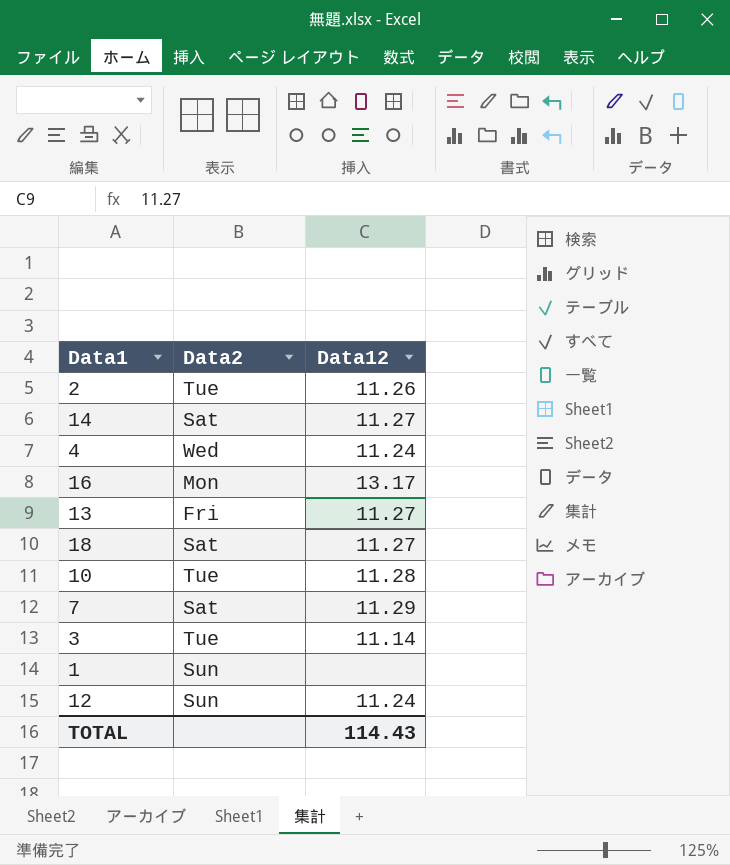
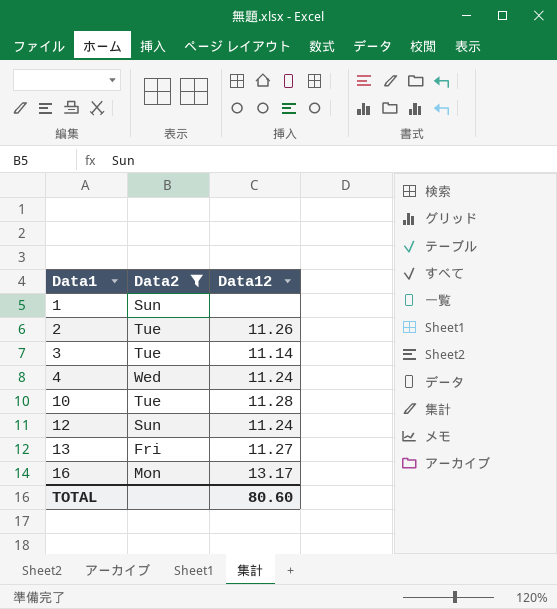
filter: none -> Data2 != Sat
row order: none -> Data1 ascending
TOTAL | Data12: 114.43 -> 80.60

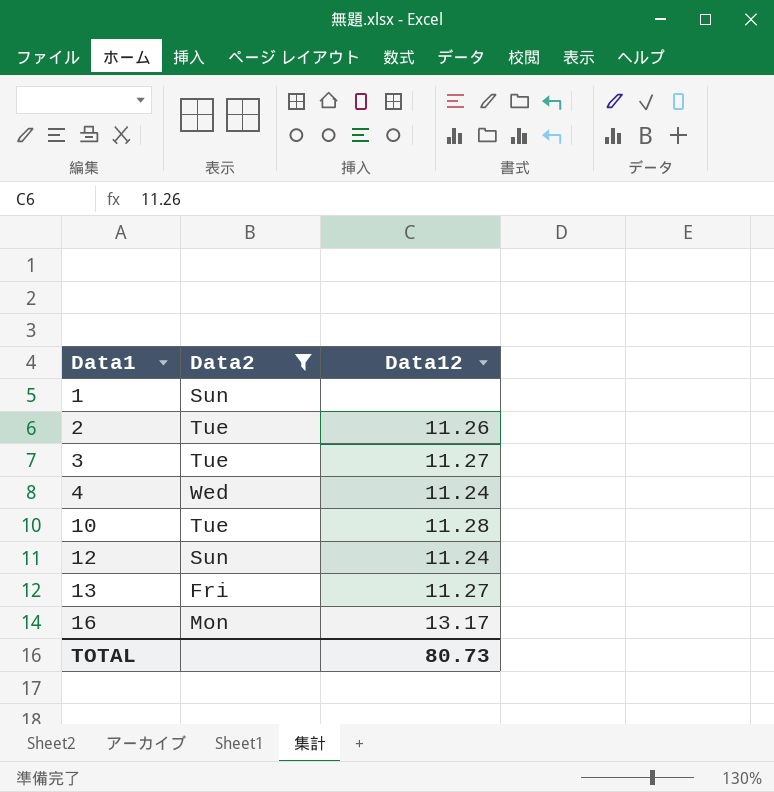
3 | Data12: 11.14 -> 11.27
TOTAL | Data12: 80.60 -> 80.73

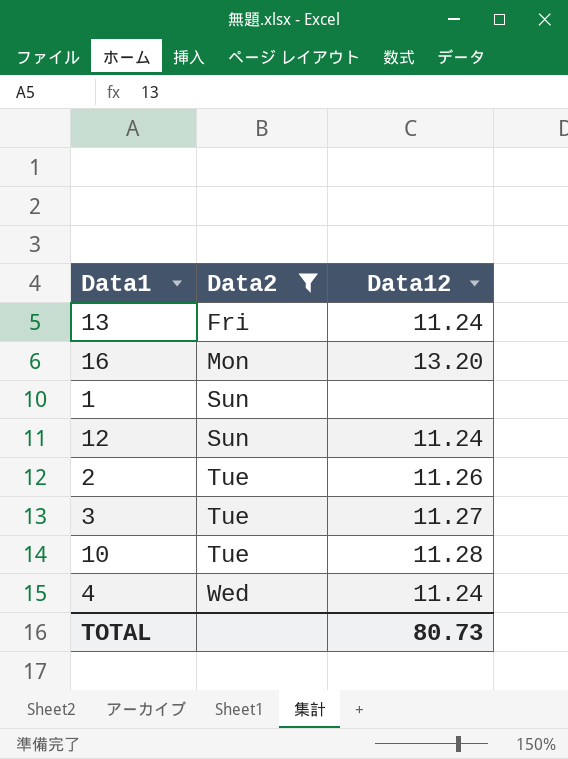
row order: Data1 ascending -> Data2 ascending
13 | Data12: 11.27 -> 11.24
16 | Data12: 13.17 -> 13.20

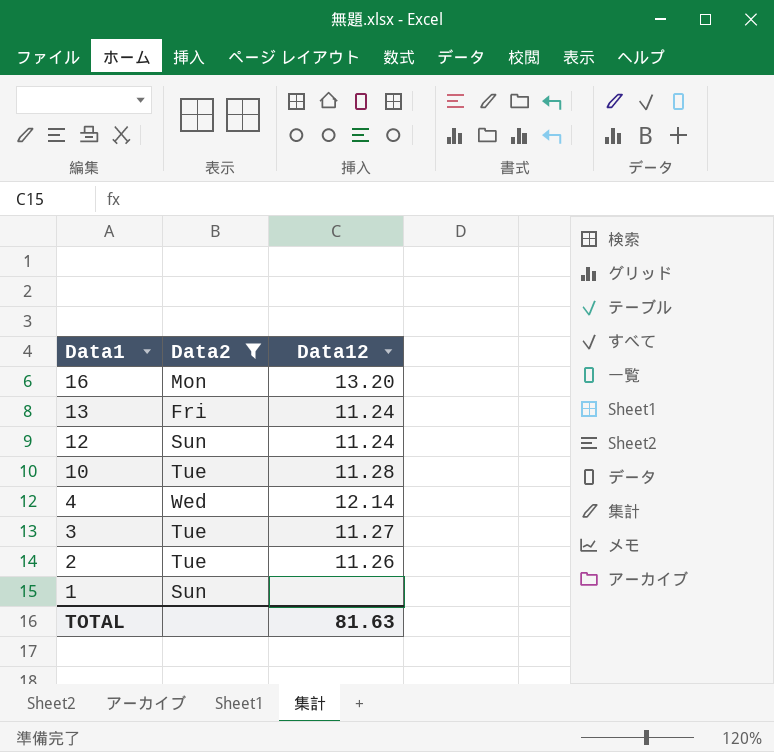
row order: Data2 ascending -> Data1 descending
4 | Data12: 11.24 -> 12.14
TOTAL | Data12: 80.73 -> 81.63

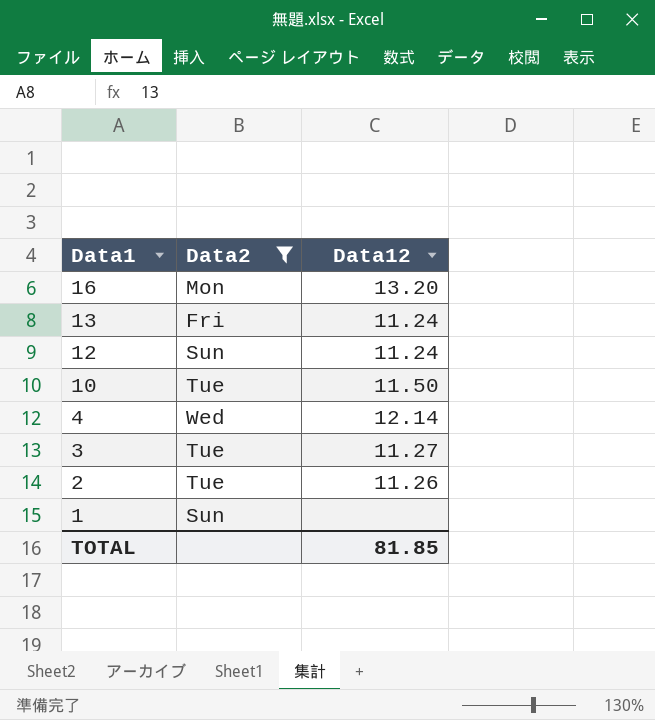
10 | Data12: 11.28 -> 11.50
TOTAL | Data12: 81.63 -> 81.85

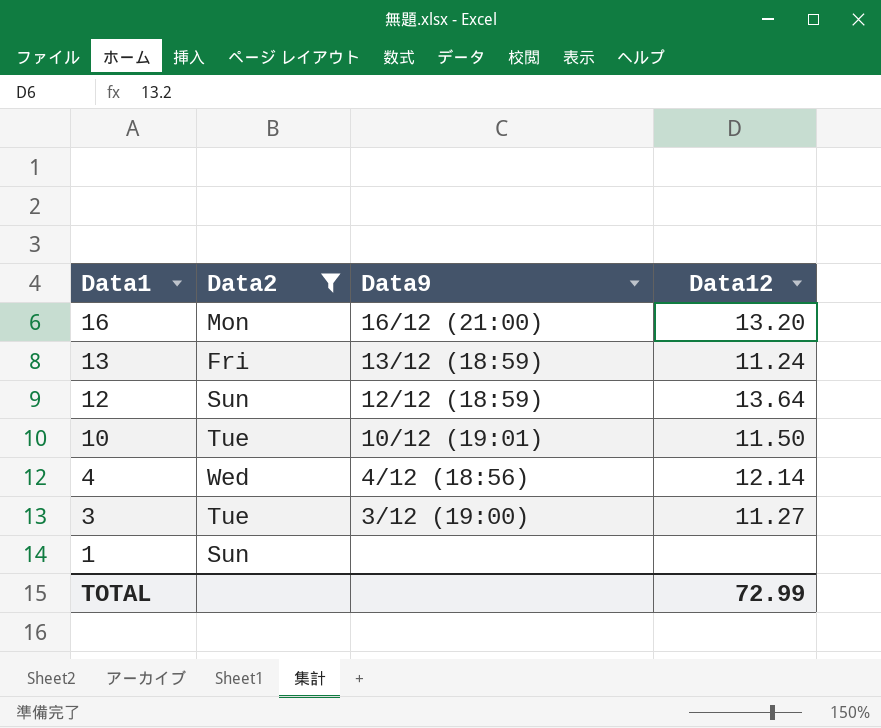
column Data9 | position: none -> 3
row 2: Tue | 11.26 -> none
12 | Data12: 11.24 -> 13.64
TOTAL | Data12: 81.85 -> 72.99

